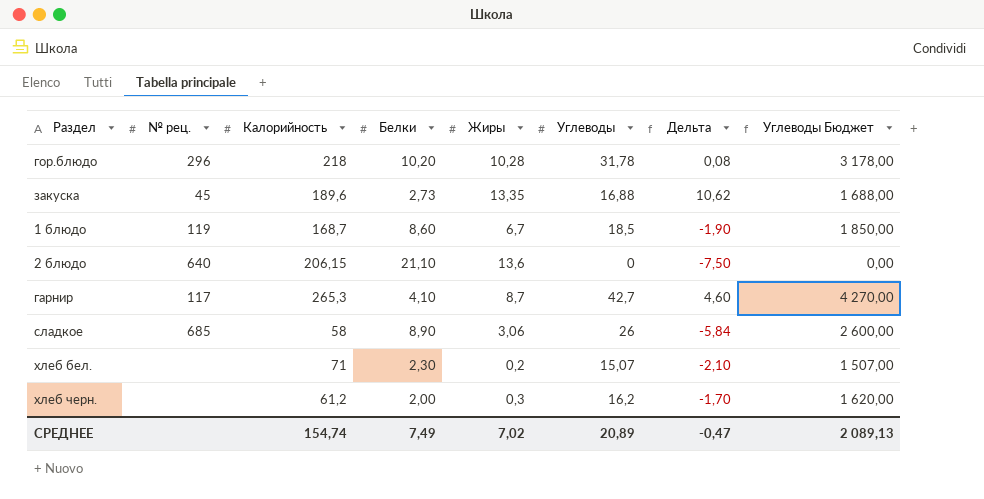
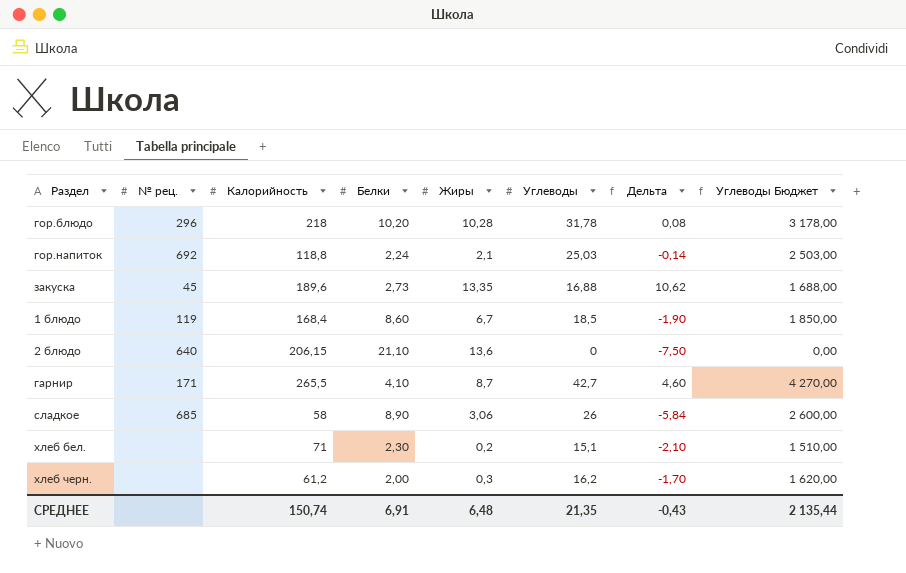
row гор.напиток: none -> 692 | 118,8 | 2,24 | 2,1 | 25,03 | -0,14 | 2 503,00
1 блюдо | Калорийность: 168,7 -> 168,4
гарнир | № рец.: 117 -> 171
гарнир | Калорийность: 265,3 -> 265,5
хлеб бел. | Углеводы: 15,07 -> 15,1
хлеб бел. | Углеводы Бюджет: 1 507,00 -> 1 510,00
СРЕДНЕЕ | Калорийность: 154,74 -> 150,74
СРЕДНЕЕ | Белки: 7,49 -> 6,91
СРЕДНЕЕ | Жиры: 7,02 -> 6,48
СРЕДНЕЕ | Углеводы: 20,89 -> 21,35
СРЕДНЕЕ | Дельта: -0,47 -> -0,43
СРЕДНЕЕ | Углеводы Бюджет: 2 089,13 -> 2 135,44

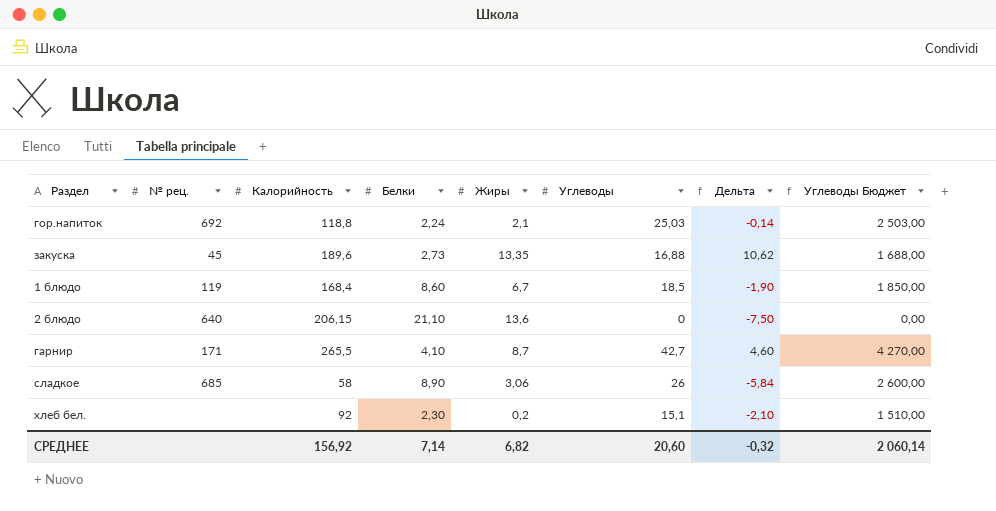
row гор.блюдо: 296 | 218 | 10,20 | 10,28 | 31,78 | 0,08 | 3 178,00 -> none
row хлеб черн.: none | 61,2 | 2,00 | 0,3 | 16,2 | -1,70 | 1 620,00 -> none
хлеб бел. | Калорийность: 71 -> 92
СРЕДНЕЕ | Калорийность: 150,74 -> 156,92
СРЕДНЕЕ | Белки: 6,91 -> 7,14
СРЕДНЕЕ | Жиры: 6,48 -> 6,82
СРЕДНЕЕ | Углеводы: 21,35 -> 20,60
СРЕДНЕЕ | Дельта: -0,43 -> -0,32
СРЕДНЕЕ | Углеводы Бюджет: 2 135,44 -> 2 060,14

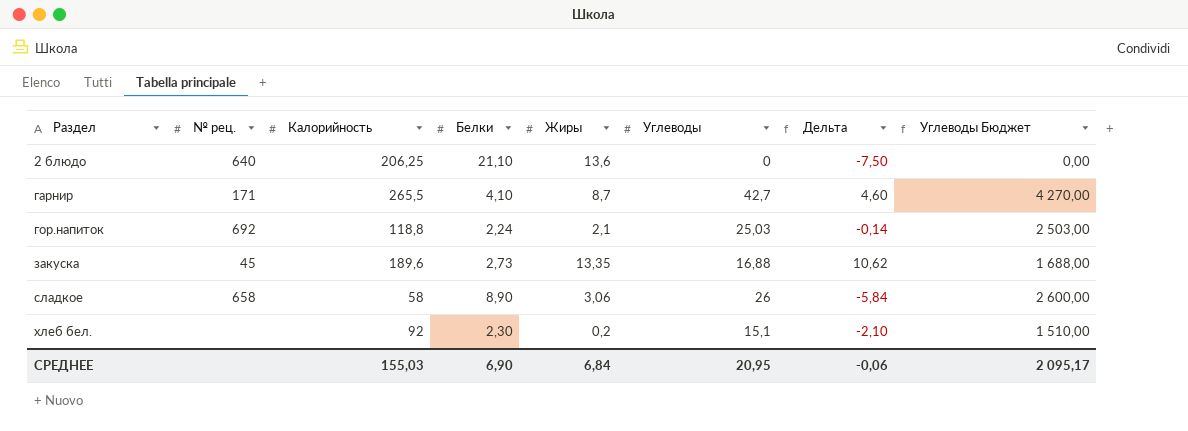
row order: none -> Раздел ascending
row 1 блюдо: 119 | 168,4 | 8,60 | 6,7 | 18,5 | -1,90 | 1 850,00 -> none
2 блюдо | Калорийность: 206,15 -> 206,25
сладкое | № рец.: 685 -> 658
СРЕДНЕЕ | Калорийность: 156,92 -> 155,03
СРЕДНЕЕ | Белки: 7,14 -> 6,90
СРЕДНЕЕ | Жиры: 6,82 -> 6,84
СРЕДНЕЕ | Углеводы: 20,60 -> 20,95
СРЕДНЕЕ | Дельта: -0,32 -> -0,06
СРЕДНЕЕ | Углеводы Бюджет: 2 060,14 -> 2 095,17

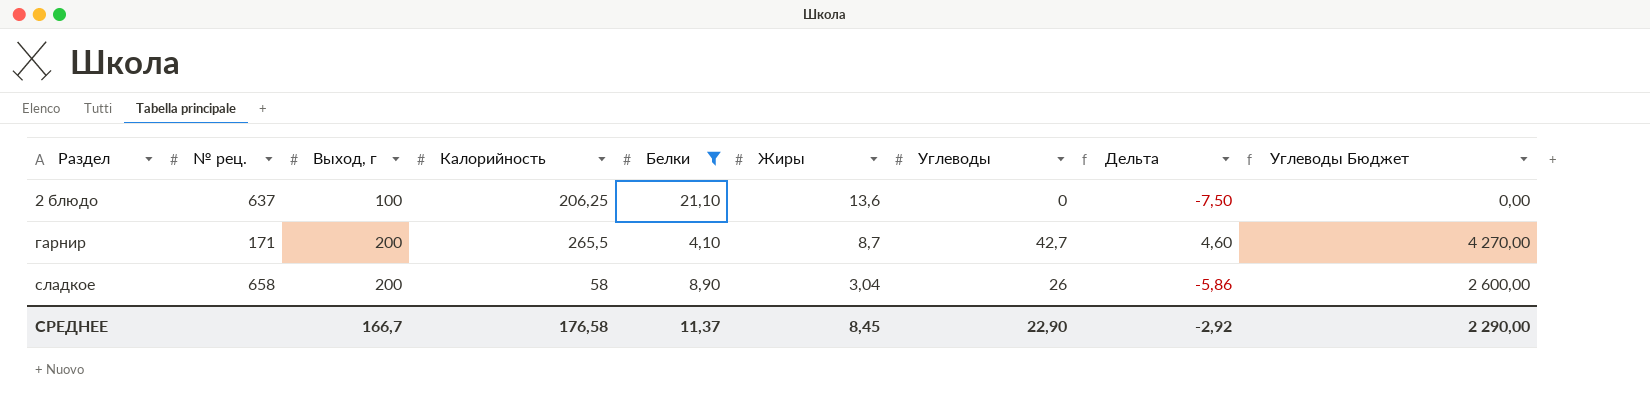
filter: none -> Белки >= 4,10
column Выход, г | position: none -> 3
2 блюдо | № рец.: 640 -> 637
сладкое | Жиры: 3,06 -> 3,04
сладкое | Дельта: -5,84 -> -5,86
СРЕДНЕЕ | Калорийность: 155,03 -> 176,58
СРЕДНЕЕ | Белки: 6,90 -> 11,37
СРЕДНЕЕ | Жиры: 6,84 -> 8,45
СРЕДНЕЕ | Углеводы: 20,95 -> 22,90
СРЕДНЕЕ | Дельта: -0,06 -> -2,92
СРЕДНЕЕ | Углеводы Бюджет: 2 095,17 -> 2 290,00

